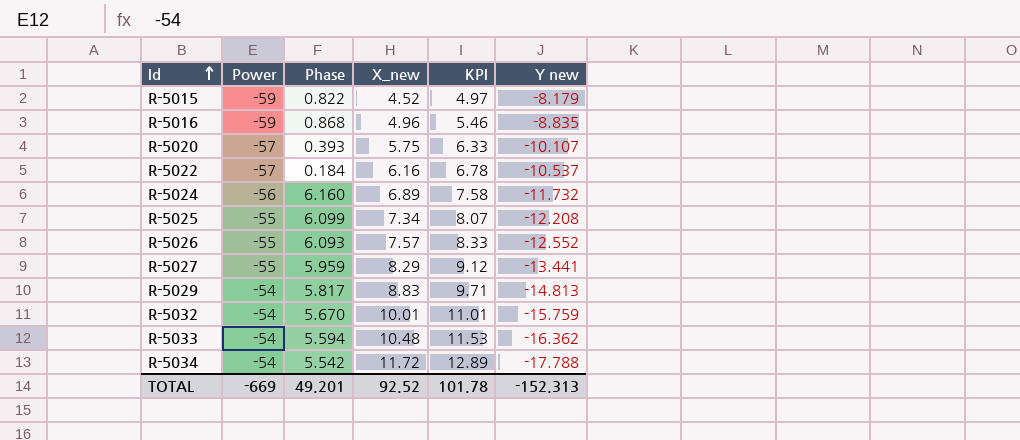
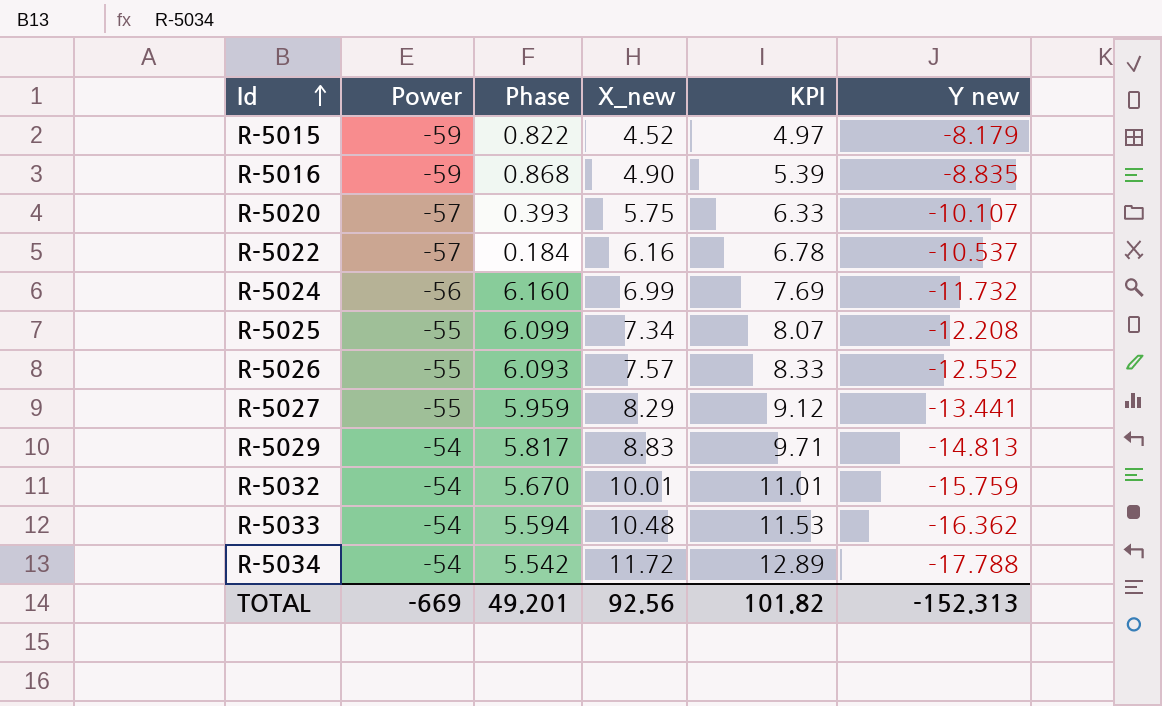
R-5016 | X_new: 4.96 -> 4.90
R-5016 | KPI: 5.46 -> 5.39
R-5024 | X_new: 6.89 -> 6.99
R-5024 | KPI: 7.58 -> 7.69
TOTAL | X_new: 92.52 -> 92.56
TOTAL | KPI: 101.78 -> 101.82

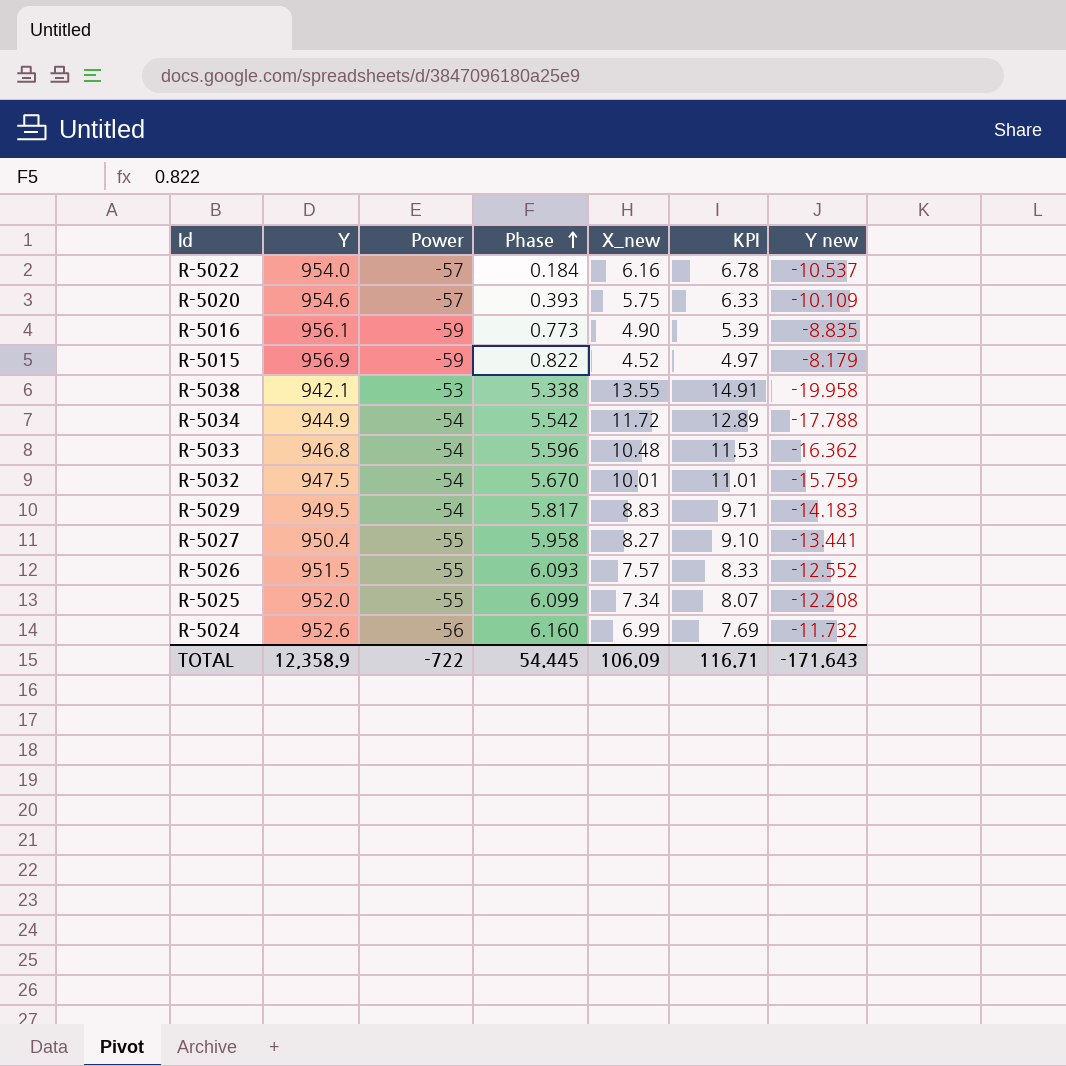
row order: Id ascending -> Phase ascending
column Y | position: none -> 2
R-5020 | Y new: -10.107 -> -10.109
R-5016 | Phase: 0.868 -> 0.773
row R-5038: none -> 942.1 | -53 | 5.338 | 13.55 | 14.91 | -19.958
R-5033 | Phase: 5.594 -> 5.596
R-5029 | Y new: -14.813 -> -14.183
R-5027 | Phase: 5.959 -> 5.958
R-5027 | X_new: 8.29 -> 8.27
R-5027 | KPI: 9.12 -> 9.10
TOTAL | Power: -669 -> -722
TOTAL | Phase: 49.201 -> 54.445
TOTAL | X_new: 92.56 -> 106.09
TOTAL | KPI: 101.82 -> 116.71
TOTAL | Y new: -152.313 -> -171.643

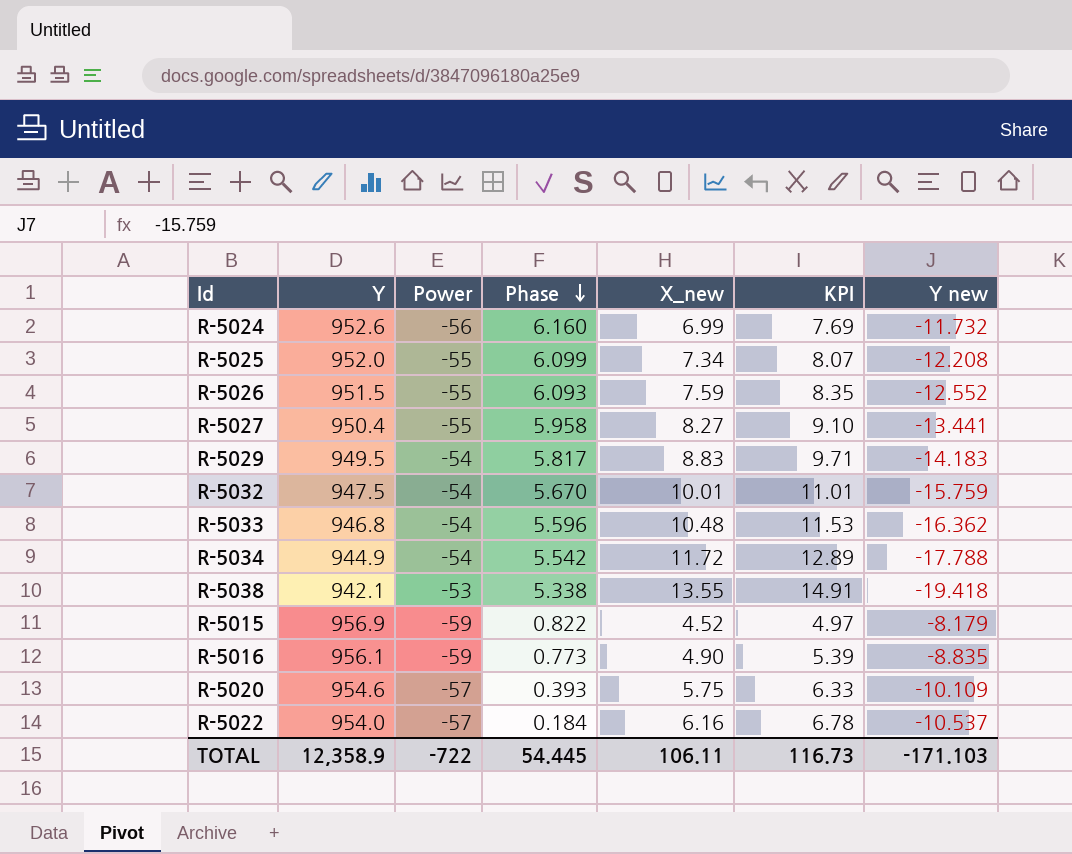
row order: Phase ascending -> Phase descending
R-5026 | X_new: 7.57 -> 7.59
R-5026 | KPI: 8.33 -> 8.35
R-5038 | Y new: -19.958 -> -19.418
TOTAL | X_new: 106.09 -> 106.11
TOTAL | KPI: 116.71 -> 116.73
TOTAL | Y new: -171.643 -> -171.103

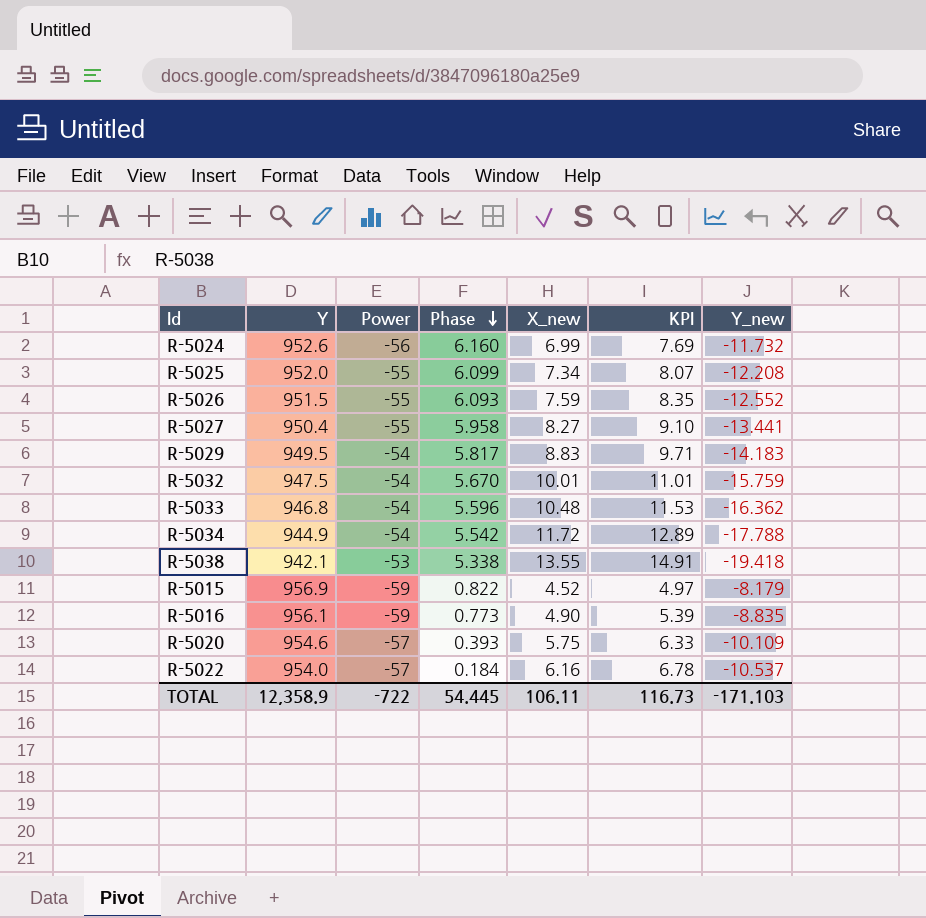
column name: Y new -> Y_new

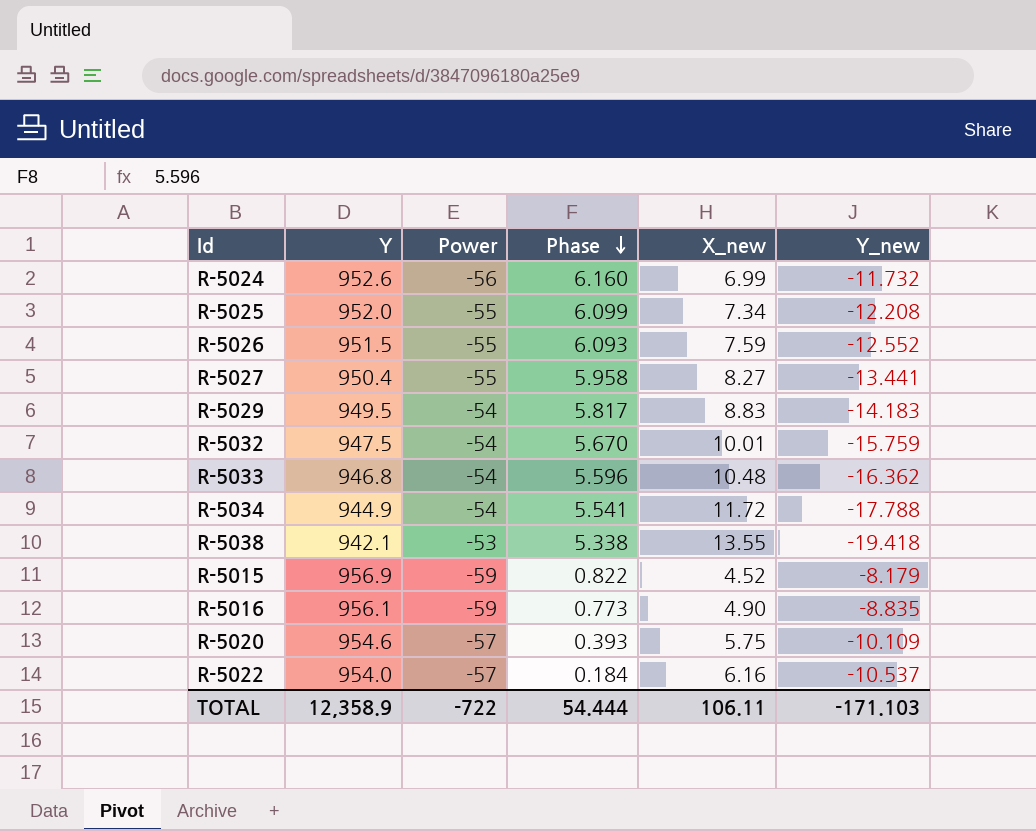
column KPI | formula: [X_new] * 1.1 -> none
R-5034 | Phase: 5.542 -> 5.541
TOTAL | Phase: 54.445 -> 54.444

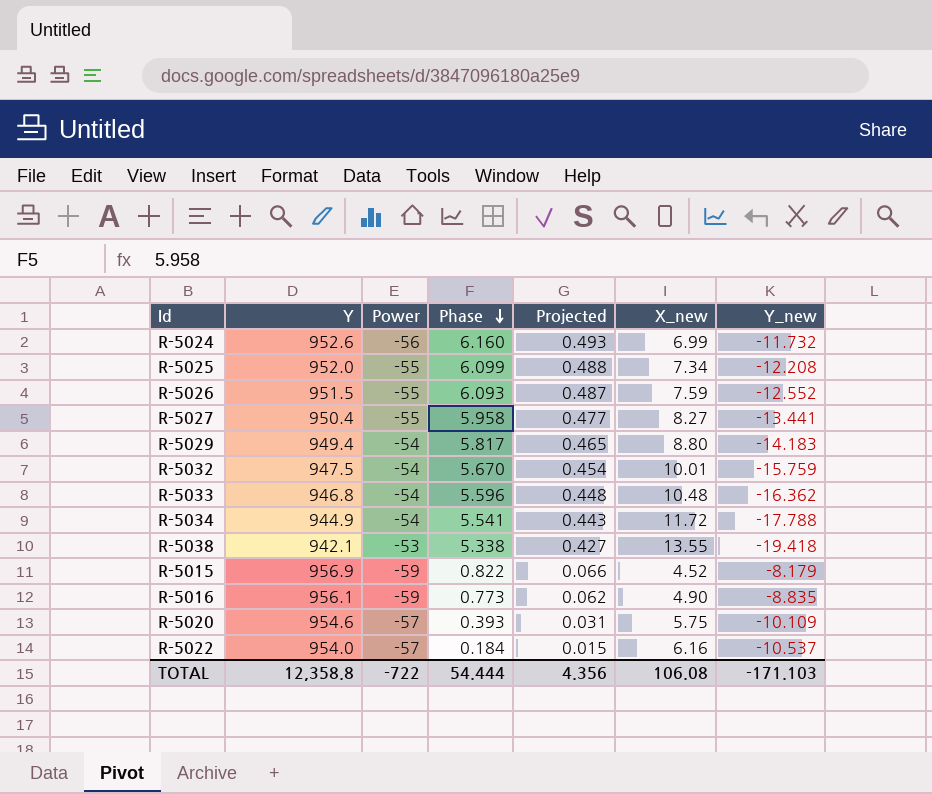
column Projected | formula: none -> [Phase] * 0.08
R-5029 | Y: 949.5 -> 949.4
R-5029 | X_new: 8.83 -> 8.80
TOTAL | Y: 12,358.9 -> 12,358.8
TOTAL | X_new: 106.11 -> 106.08

